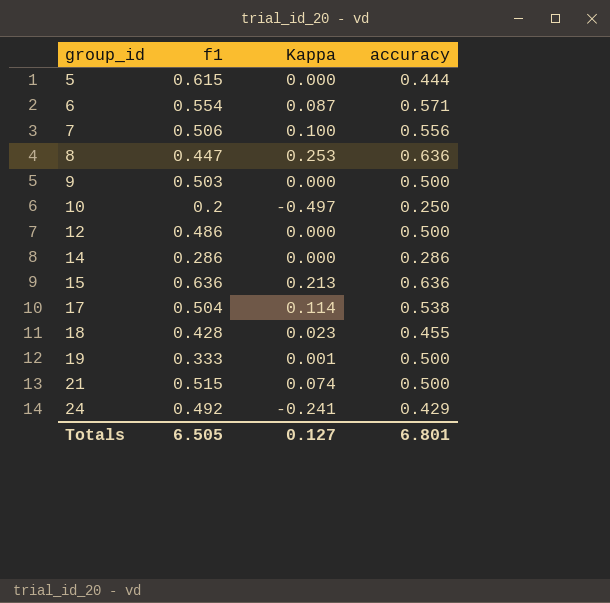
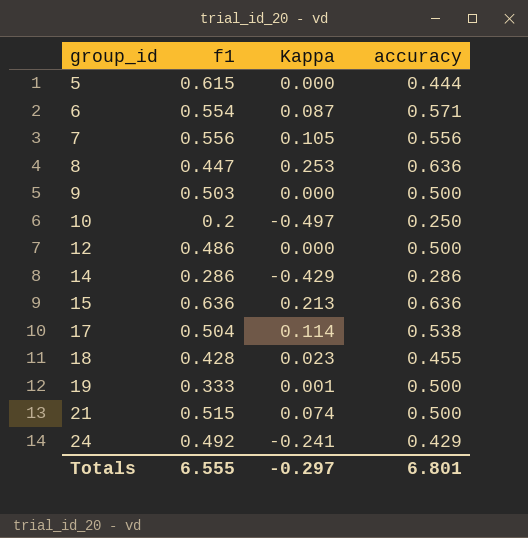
7 | f1: 0.506 -> 0.556
7 | Kappa: 0.100 -> 0.105
14 | Kappa: 0.000 -> -0.429
Totals | f1: 6.505 -> 6.555
Totals | Kappa: 0.127 -> -0.297

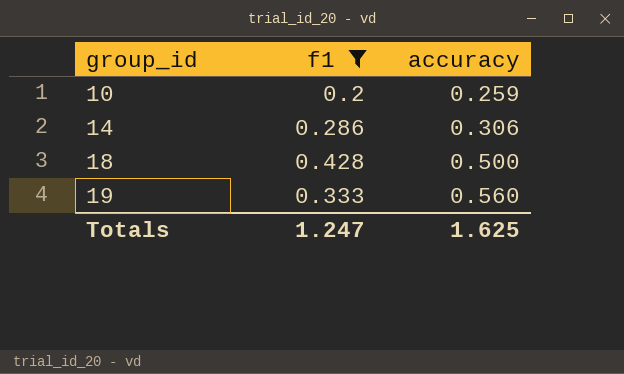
filter: none -> f1 <= 0.428
column Kappa | position: 3 -> none
10 | accuracy: 0.250 -> 0.259
14 | accuracy: 0.286 -> 0.306
18 | accuracy: 0.455 -> 0.500
19 | accuracy: 0.500 -> 0.560
Totals | f1: 6.555 -> 1.247
Totals | accuracy: 6.801 -> 1.625

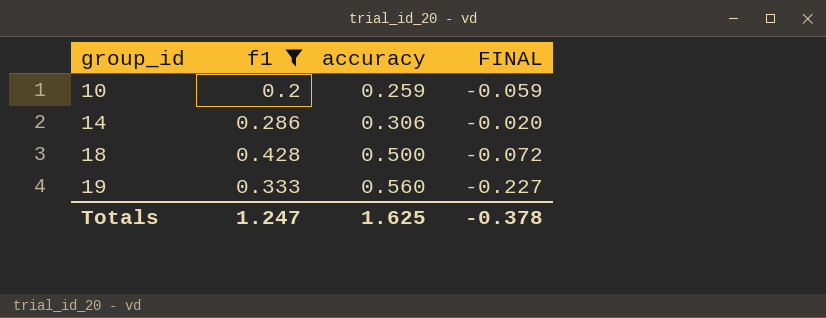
column FINAL | formula: none -> [f1] - [accuracy]

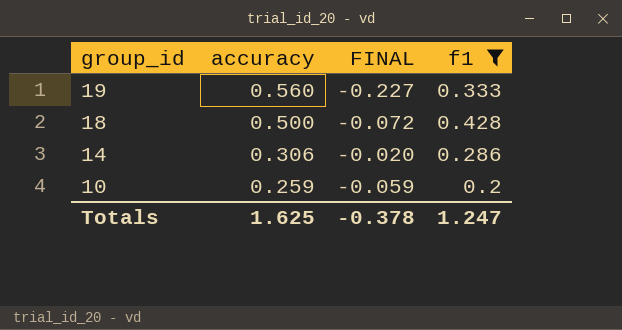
row order: group_id ascending -> group_id descending
column f1 | position: 2 -> 4

